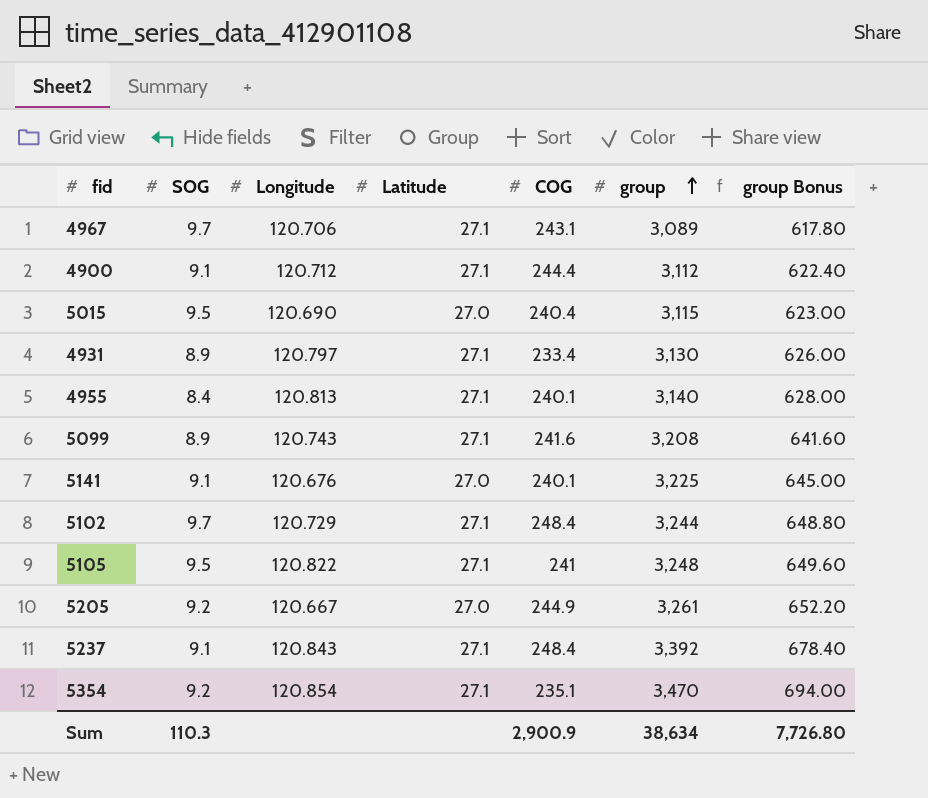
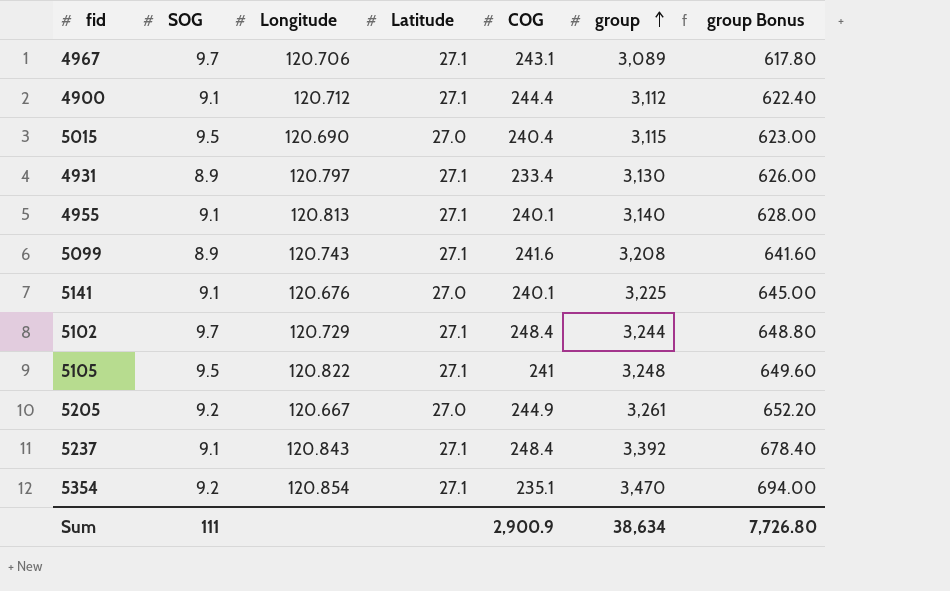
4955 | SOG: 8.4 -> 9.1
Sum | SOG: 110.3 -> 111

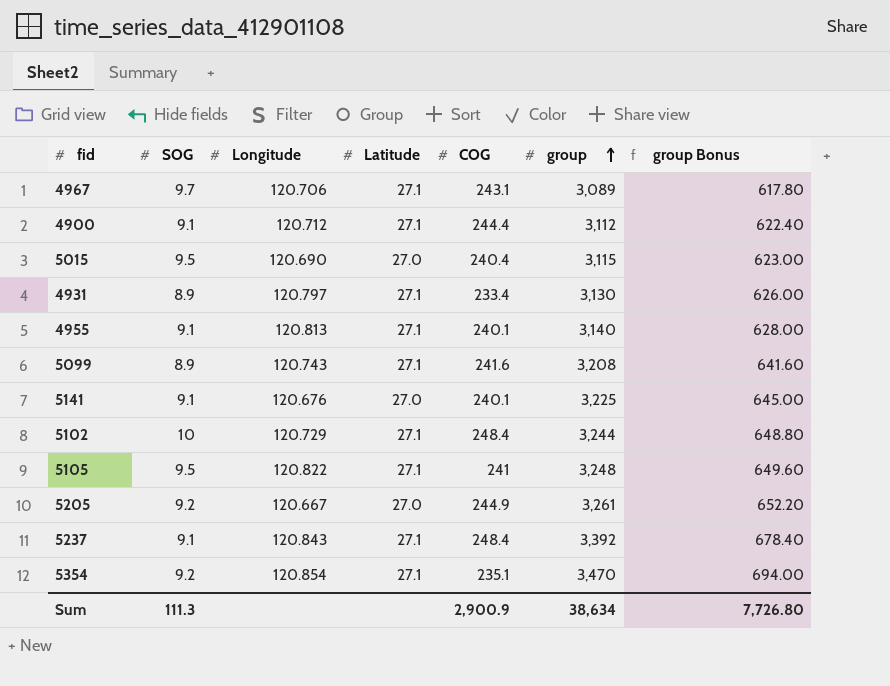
5102 | SOG: 9.7 -> 10
Sum | SOG: 111 -> 111.3

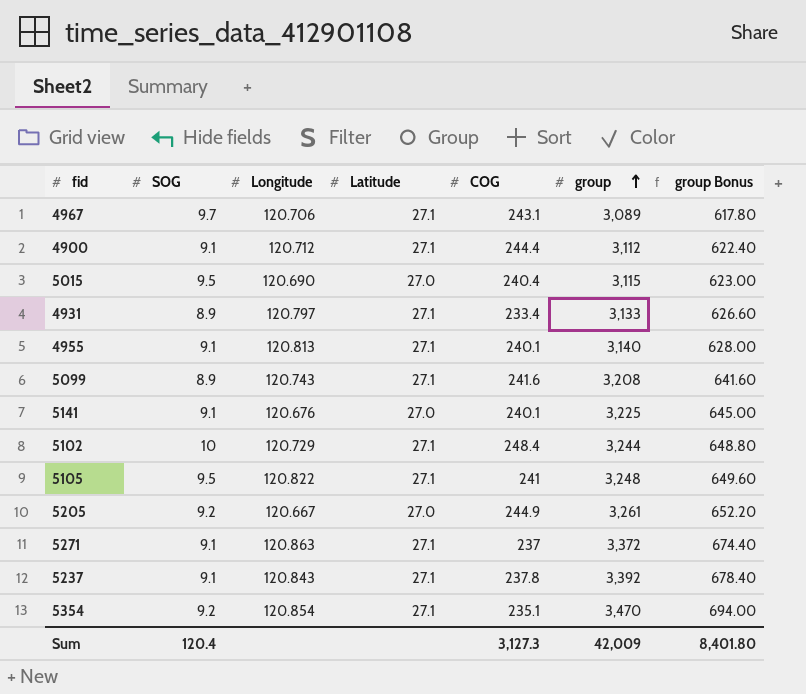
4931 | group: 3,130 -> 3,133
4931 | group Bonus: 626.00 -> 626.60
row 5271: none -> 9.1 | 120.863 | 27.1 | 237 | 3,372 | 674.40
5237 | COG: 248.4 -> 237.8
Sum | SOG: 111.3 -> 120.4
Sum | COG: 2,900.9 -> 3,127.3
Sum | group: 38,634 -> 42,009
Sum | group Bonus: 7,726.80 -> 8,401.80

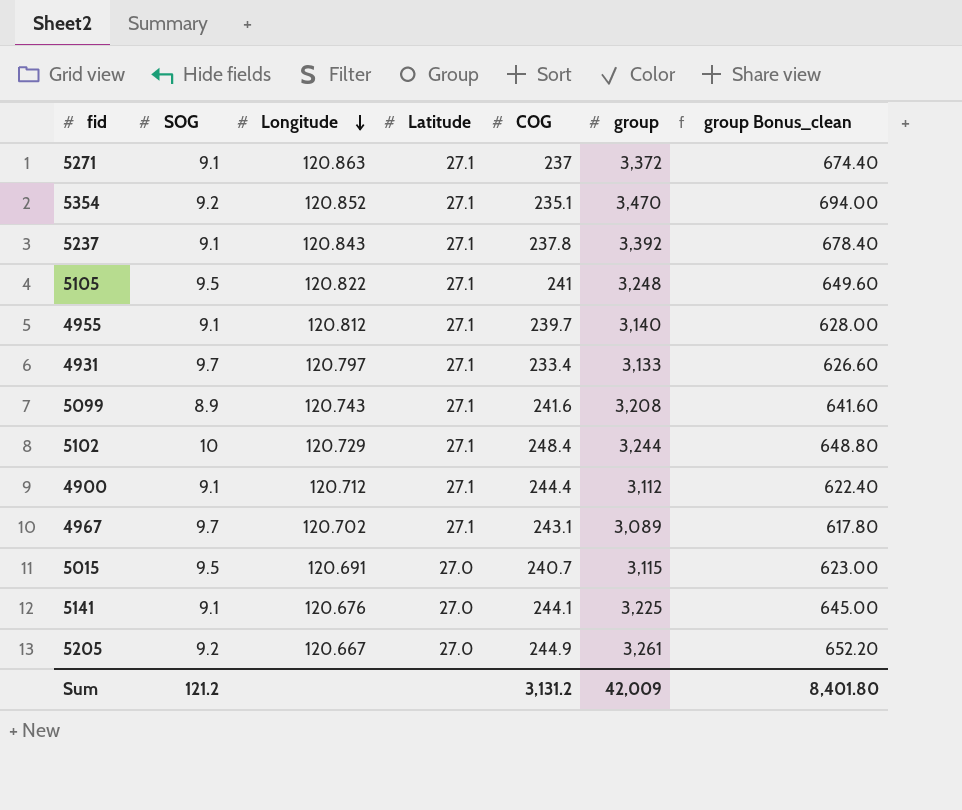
row order: group ascending -> Longitude descending
column name: group Bonus -> group Bonus_clean
5354 | Longitude: 120.854 -> 120.852
4955 | Longitude: 120.813 -> 120.812
4955 | COG: 240.1 -> 239.7
4931 | SOG: 8.9 -> 9.7
4967 | Longitude: 120.706 -> 120.702
5015 | Longitude: 120.690 -> 120.691
5015 | COG: 240.4 -> 240.7
5141 | COG: 240.1 -> 244.1
Sum | SOG: 120.4 -> 121.2
Sum | COG: 3,127.3 -> 3,131.2

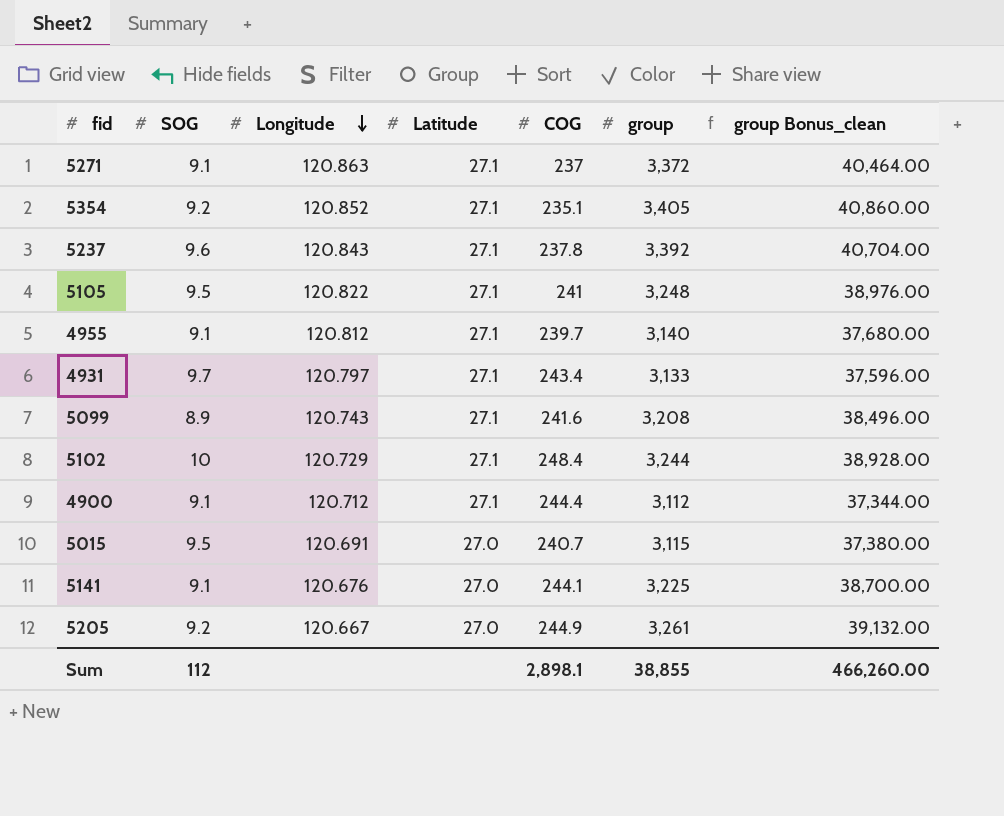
column group Bonus_clean | formula: [group] * 0.2 -> [group] * 12
row 4967: 9.7 | 120.702 | 27.1 | 243.1 | 3,089 | 617.80 -> none
5354 | group: 3,470 -> 3,405
5237 | SOG: 9.1 -> 9.6
4931 | COG: 233.4 -> 243.4
Sum | SOG: 121.2 -> 112
Sum | COG: 3,131.2 -> 2,898.1
Sum | group: 42,009 -> 38,855
Sum | group Bonus_clean: 8,401.80 -> 466,260.00

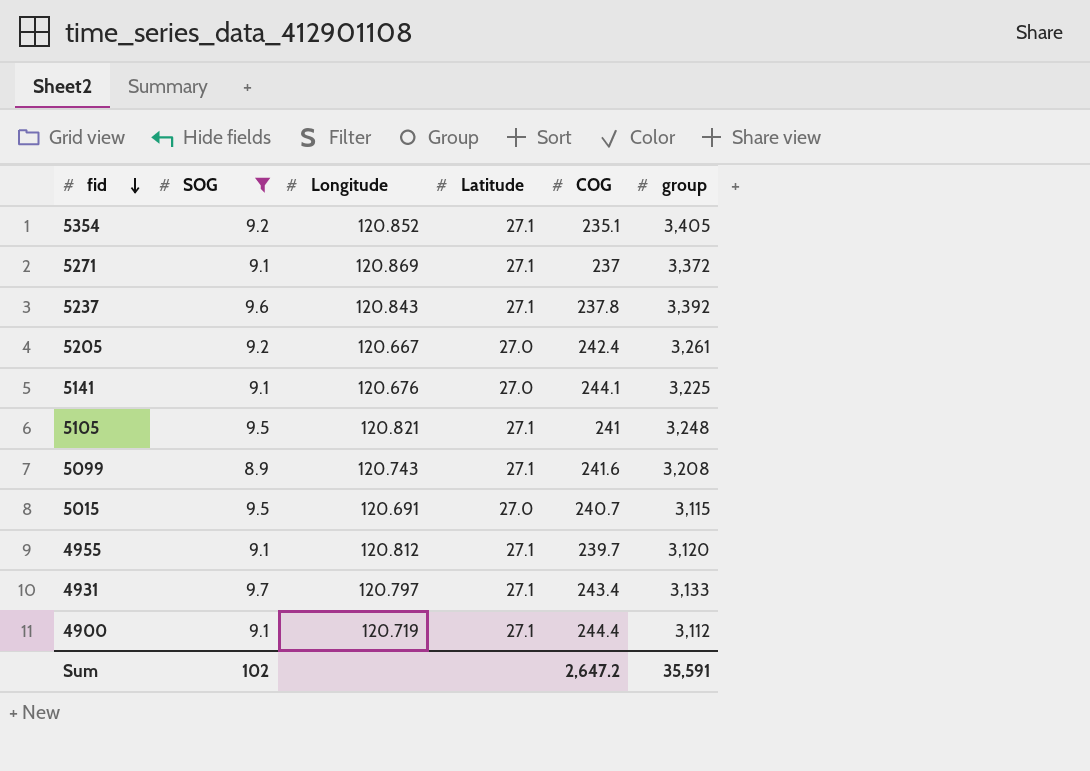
filter: none -> SOG != 10
row order: Longitude descending -> fid descending
column group Bonus_clean | formula: [group] * 12 -> none
5271 | Longitude: 120.863 -> 120.869
5205 | COG: 244.9 -> 242.4
5105 | Longitude: 120.822 -> 120.821
4955 | group: 3,140 -> 3,120
4900 | Longitude: 120.712 -> 120.719
Sum | SOG: 112 -> 102
Sum | COG: 2,898.1 -> 2,647.2
Sum | group: 38,855 -> 35,591

